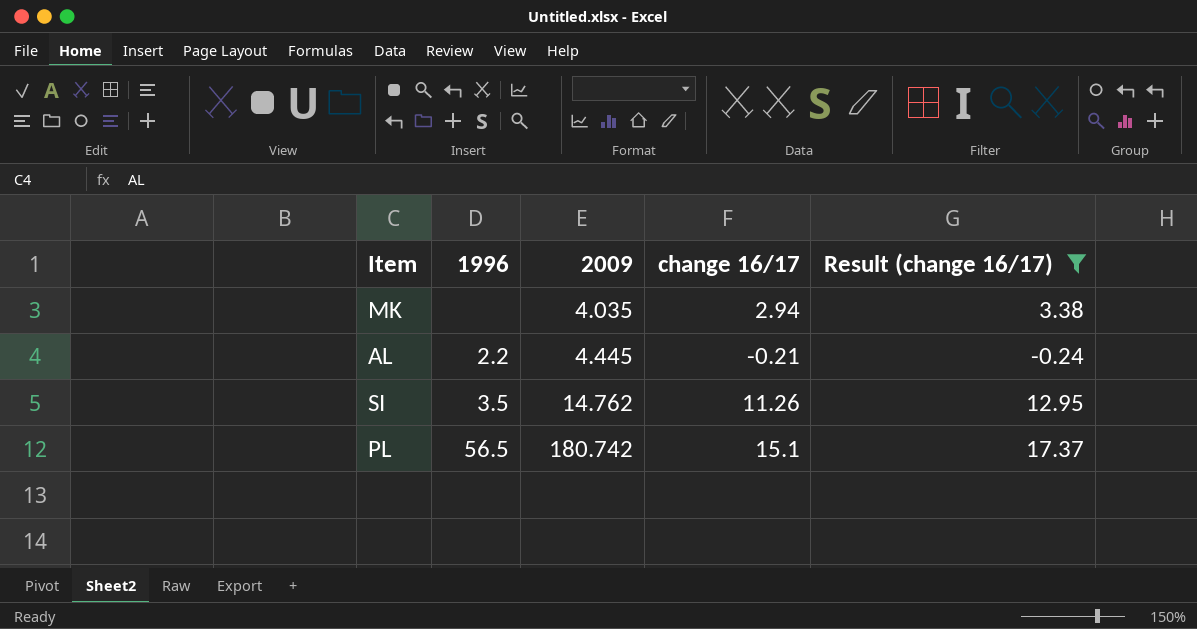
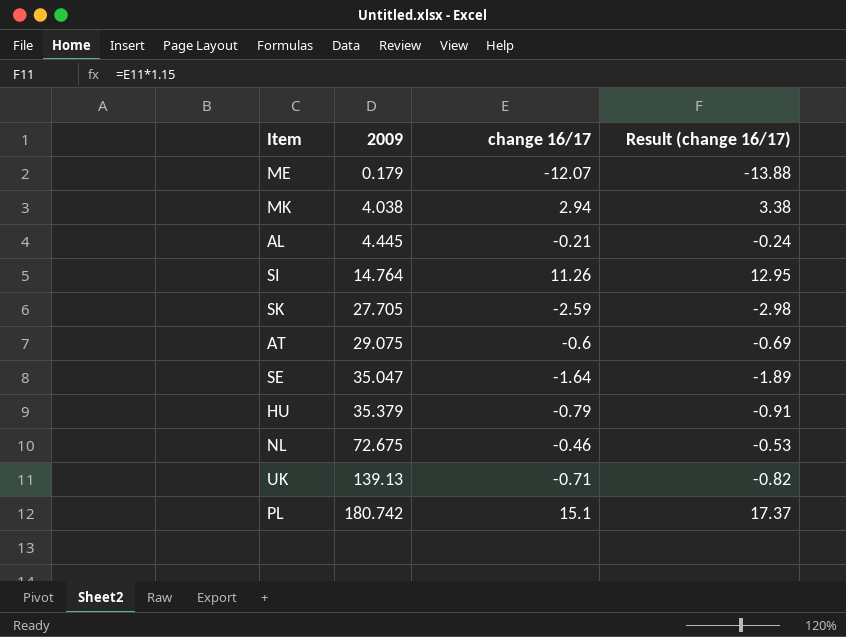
filter: Result (change 16/17) >= -0.24 -> none
column 1996 | position: 2 -> none
MK | 2009: 4.035 -> 4.038
SI | 2009: 14.762 -> 14.764

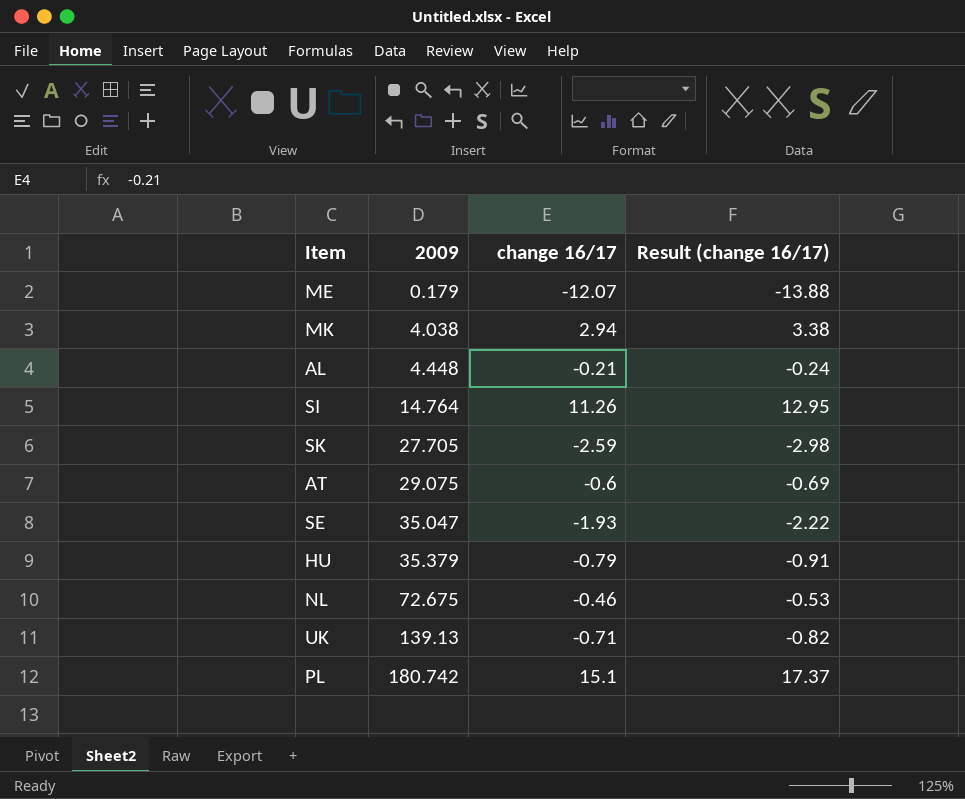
AL | 2009: 4.445 -> 4.448
SE | change 16/17: -1.64 -> -1.93
SE | Result (change 16/17): -1.89 -> -2.22

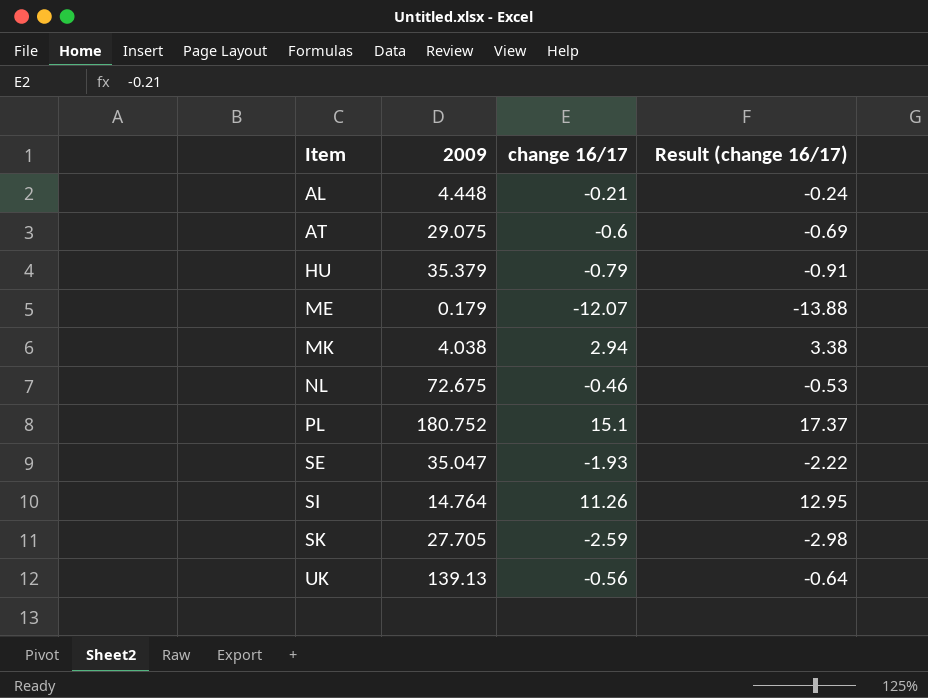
row order: 2009 ascending -> Item ascending
PL | 2009: 180.742 -> 180.752
UK | change 16/17: -0.71 -> -0.56
UK | Result (change 16/17): -0.82 -> -0.64

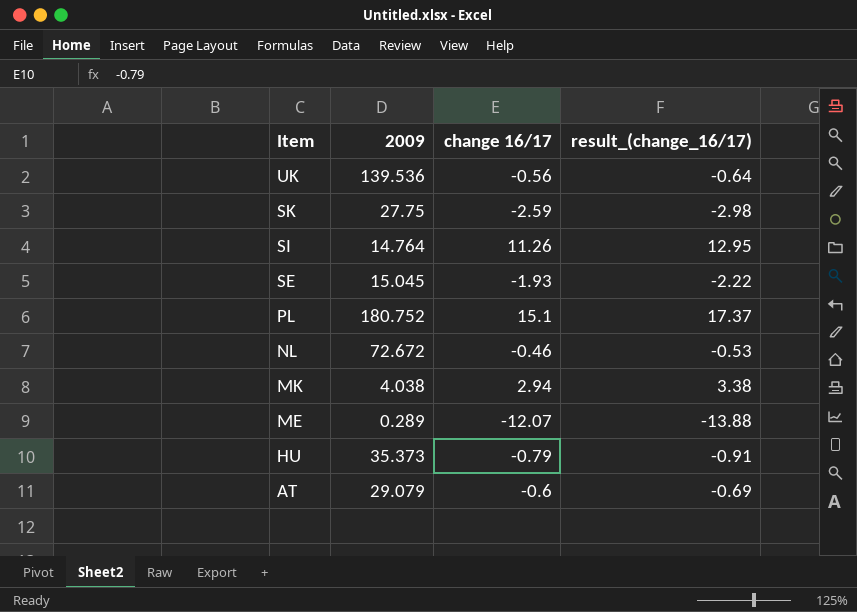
row order: Item ascending -> Item descending
column name: Result (change 16/17) -> result_(change_16/17)
row AL: 4.448 | -0.21 | -0.24 -> none
UK | 2009: 139.13 -> 139.536
SK | 2009: 27.705 -> 27.75
SE | 2009: 35.047 -> 15.045
NL | 2009: 72.675 -> 72.672
ME | 2009: 0.179 -> 0.289
HU | 2009: 35.379 -> 35.373
AT | 2009: 29.075 -> 29.079

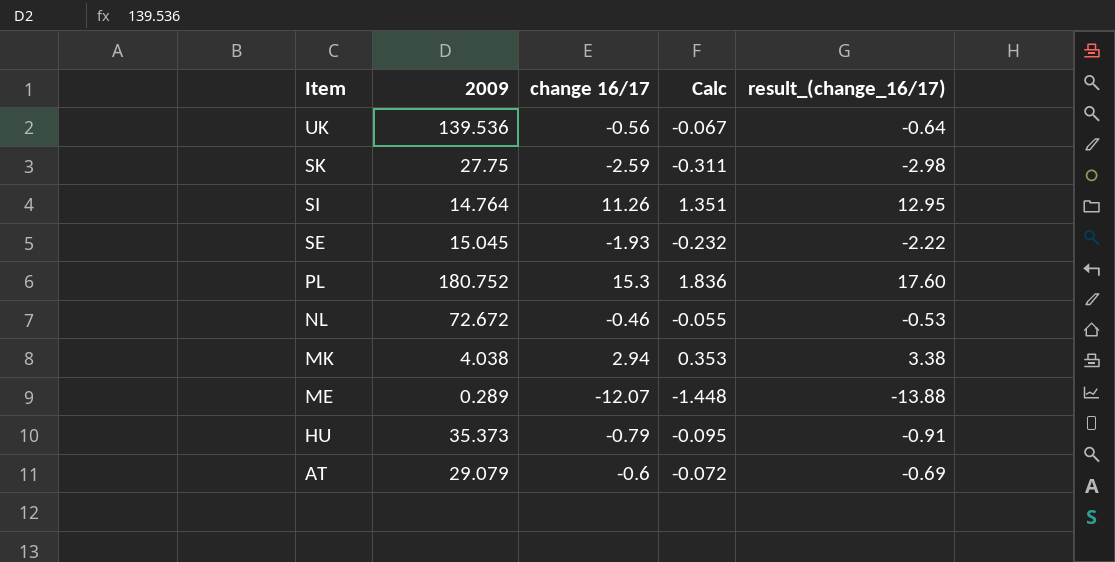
column Calc | formula: none -> [change 16/17] * 0.12
PL | change 16/17: 15.1 -> 15.3
PL | result_(change_16/17): 17.37 -> 17.60

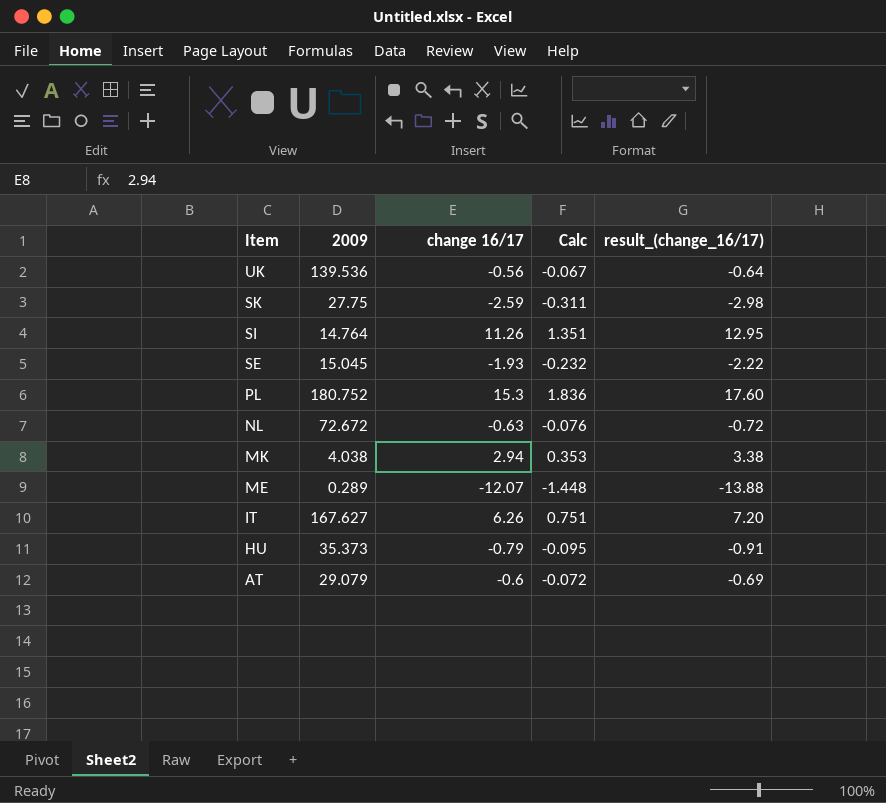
NL | change 16/17: -0.46 -> -0.63
NL | Calc: -0.055 -> -0.076
NL | result_(change_16/17): -0.53 -> -0.72
row IT: none -> 167.627 | 6.26 | 0.751 | 7.20

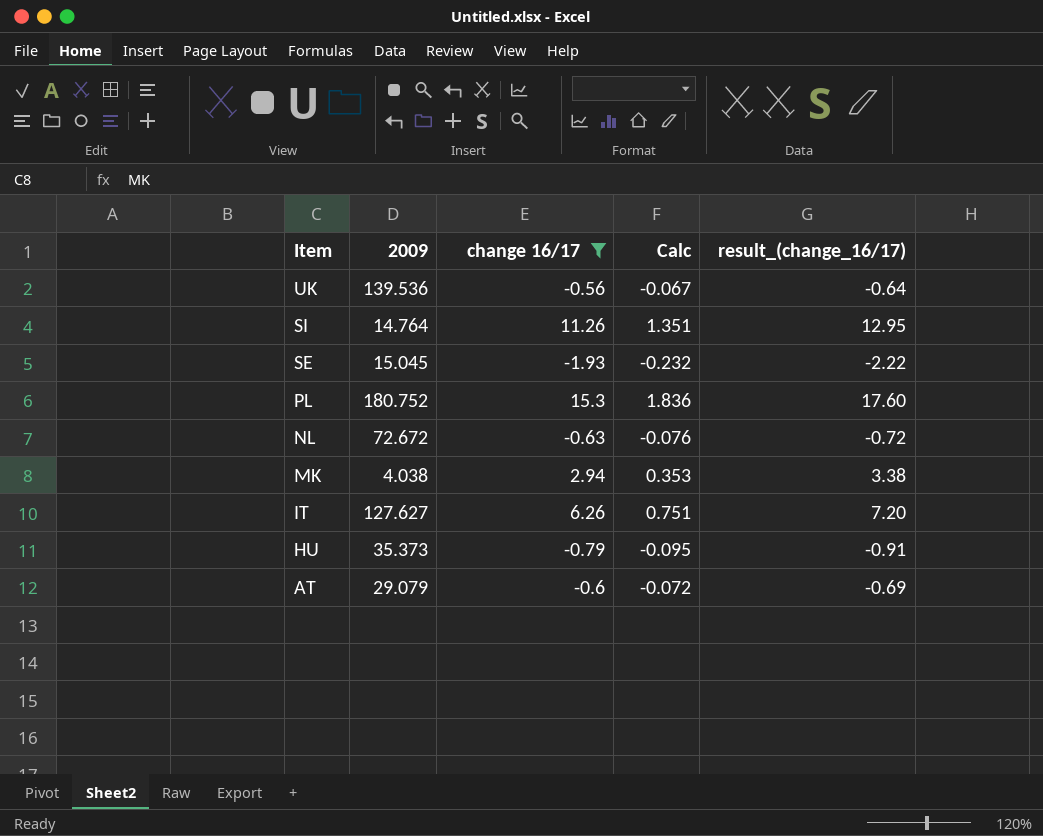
filter: none -> change 16/17 >= -1.93
IT | 2009: 167.627 -> 127.627

